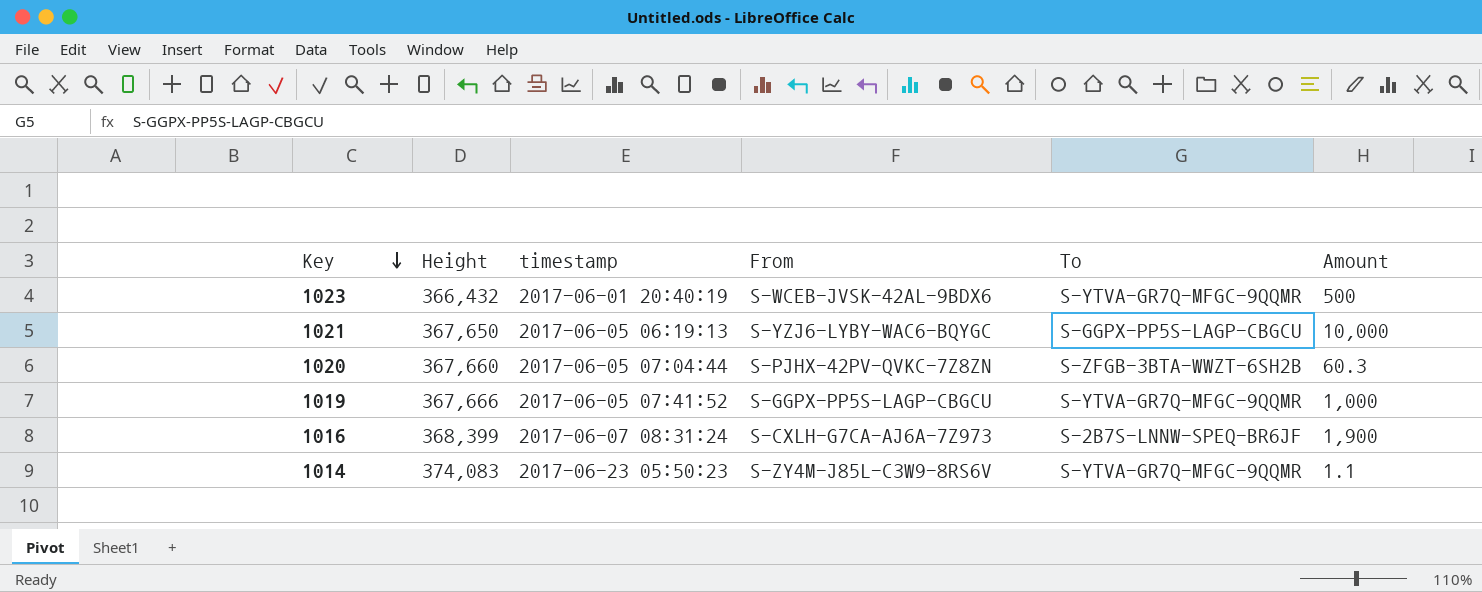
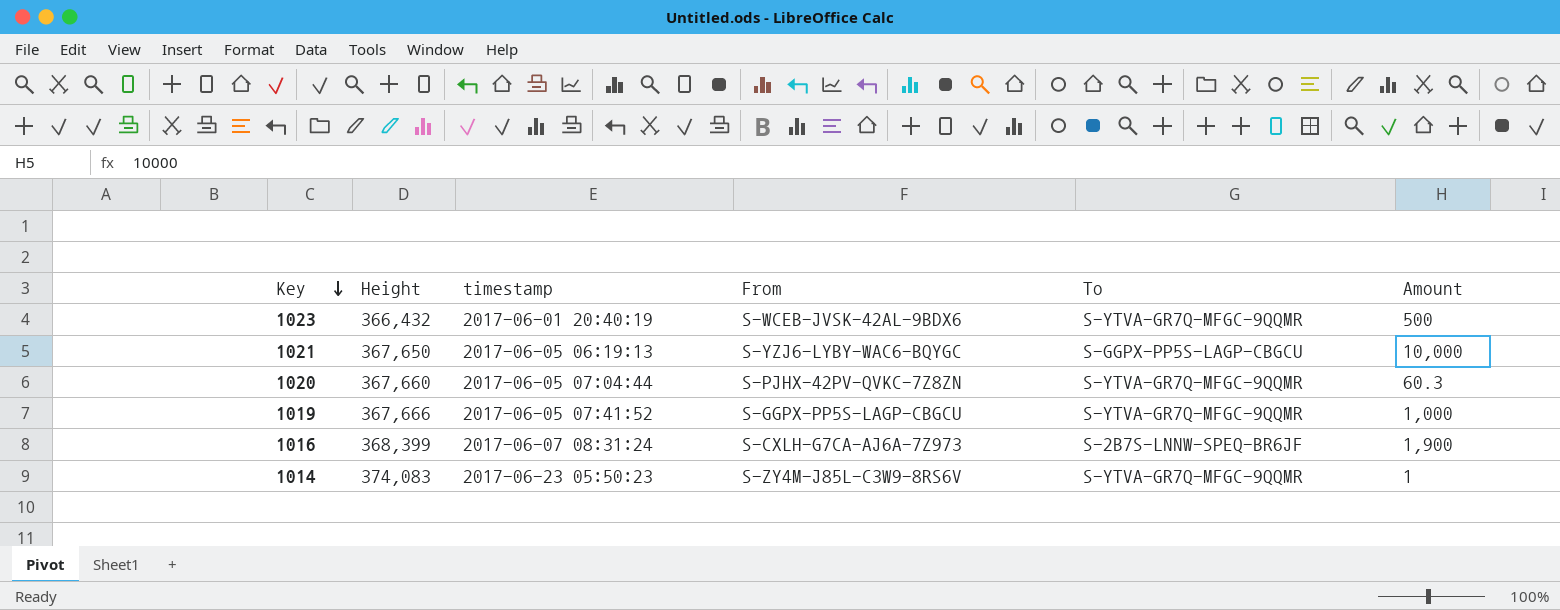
1020 | To: S-ZFGB-3BTA-WWZT-6SH2B -> S-YTVA-GR7Q-MFGC-9QQMR
1014 | Amount: 1.1 -> 1

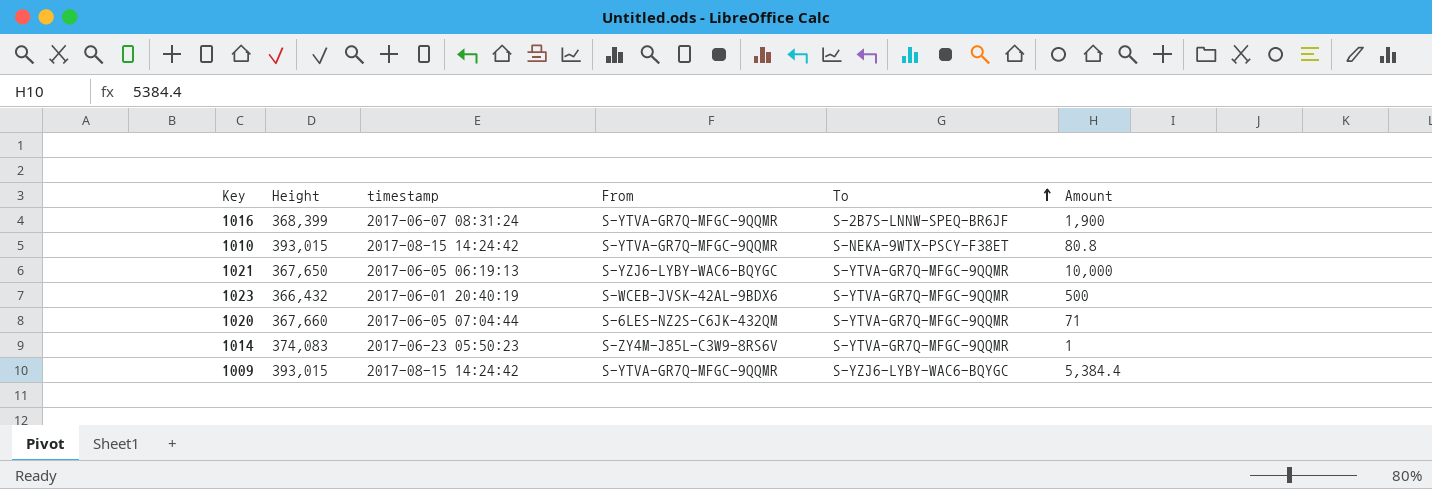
row order: Key descending -> To ascending
row 1019: 367,666 | 2017-06-05 07:41:52 | S-GGPX-PP5S-LAGP-CBGCU | S-YTVA-GR7Q-MFGC-9QQMR | 1,000 -> none
1016 | From: S-CXLH-G7CA-AJ6A-7Z973 -> S-YTVA-GR7Q-MFGC-9QQMR
row 1010: none -> 393,015 | 2017-08-15 14:24:42 | S-YTVA-GR7Q-MFGC-9QQMR | S-NEKA-9WTX-PSCY-F38ET | 80.8
1021 | To: S-GGPX-PP5S-LAGP-CBGCU -> S-YTVA-GR7Q-MFGC-9QQMR
1020 | From: S-PJHX-42PV-QVKC-7Z8ZN -> S-6LES-NZ2S-C6JK-432QM
1020 | Amount: 60.3 -> 71
row 1009: none -> 393,015 | 2017-08-15 14:24:42 | S-YTVA-GR7Q-MFGC-9QQMR | S-YZJ6-LYBY-WAC6-BQYGC | 5,384.4

